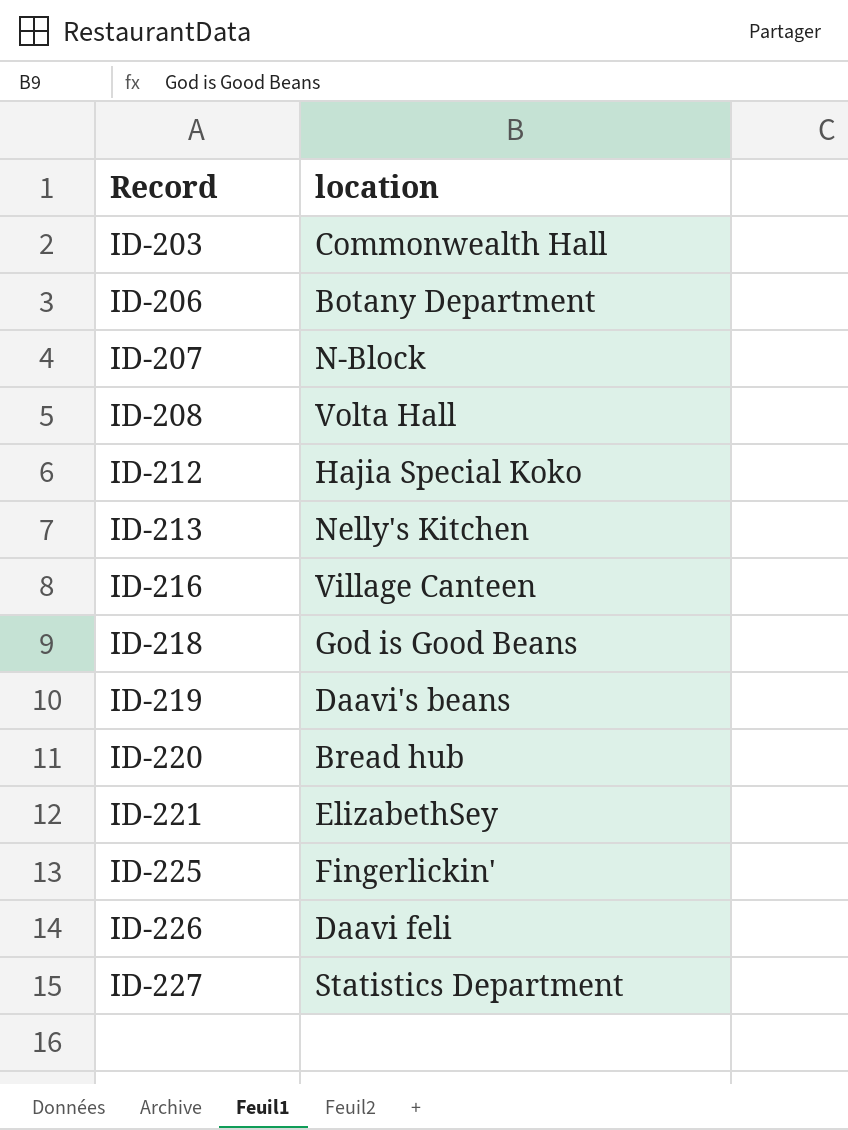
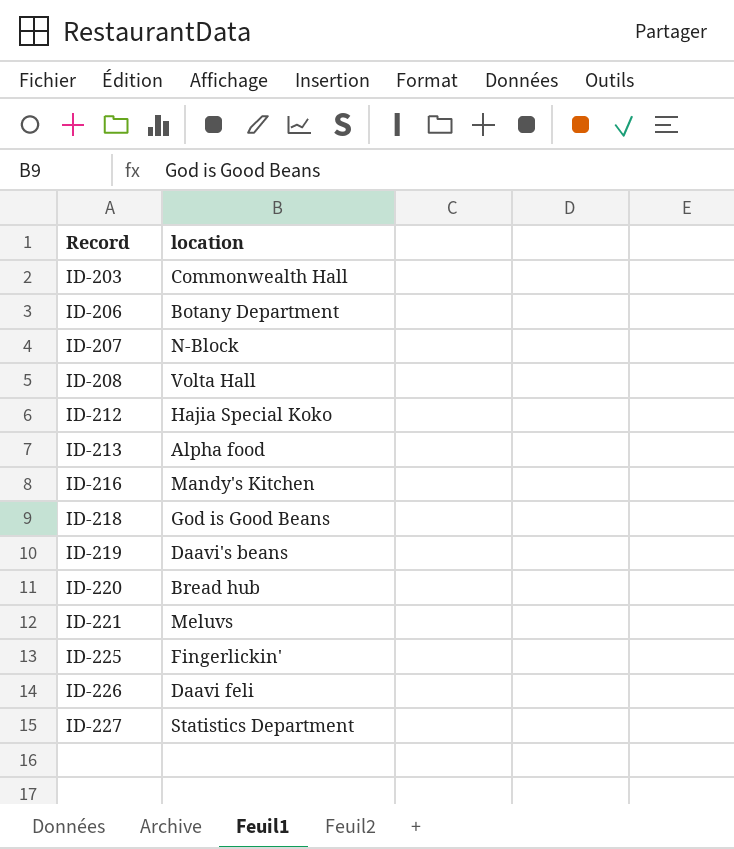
ID-213 | location: Nelly's Kitchen -> Alpha food
ID-216 | location: Village Canteen -> Mandy's Kitchen
ID-221 | location: ElizabethSey -> Meluvs

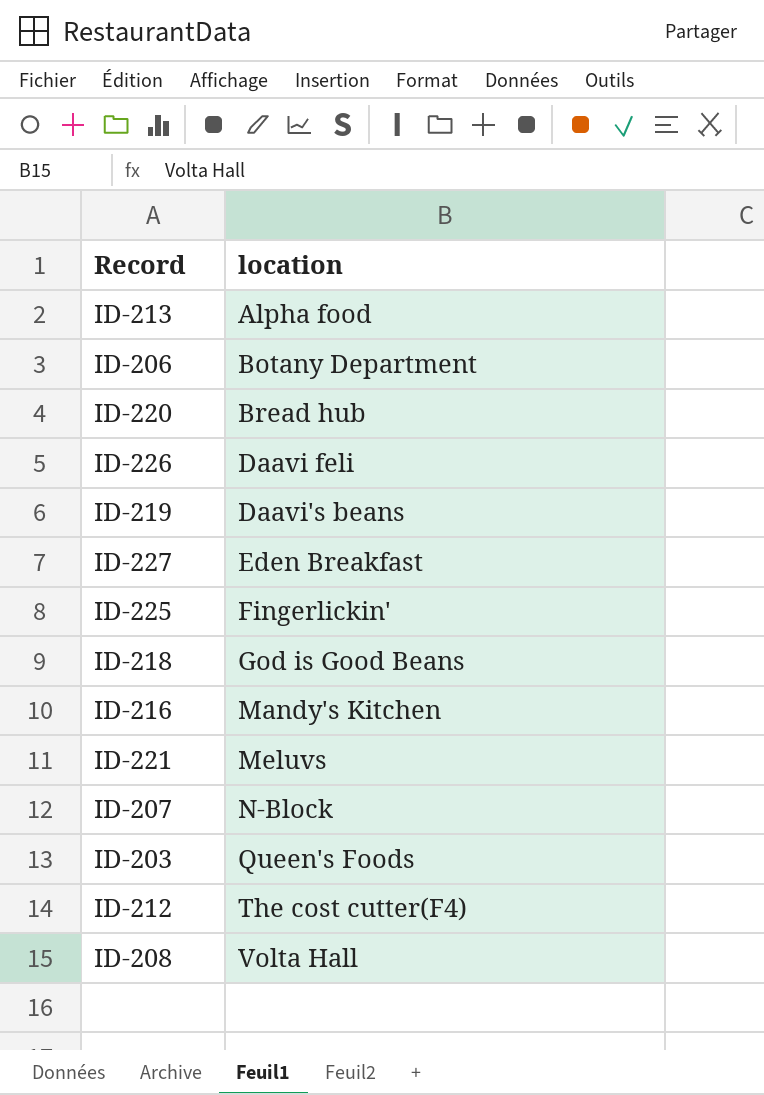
row order: Record ascending -> location ascending
ID-227 | location: Statistics Department -> Eden Breakfast
ID-203 | location: Commonwealth Hall -> Queen's Foods
ID-212 | location: Hajia Special Koko -> The cost cutter(F4)

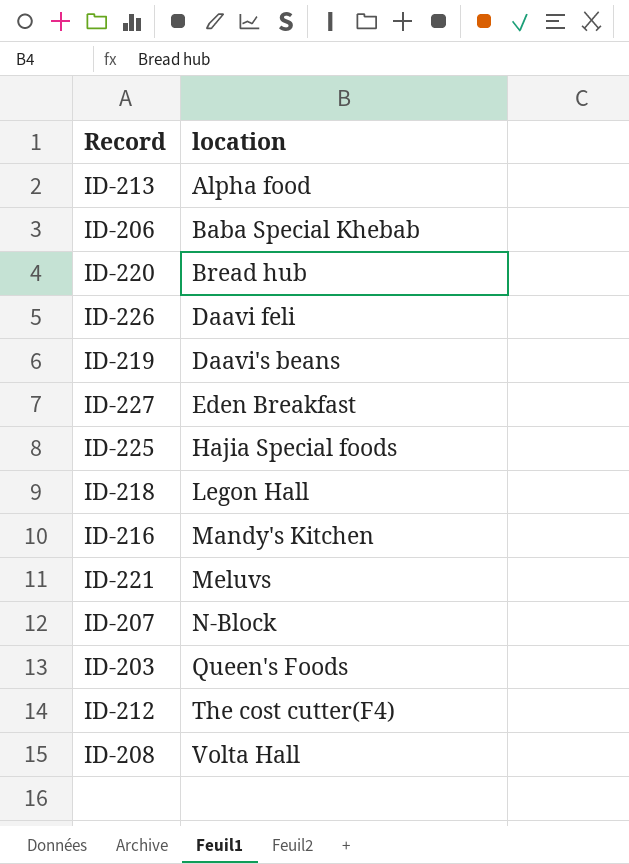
ID-206 | location: Botany Department -> Baba Special Khebab
ID-225 | location: Fingerlickin' -> Hajia Special foods
ID-218 | location: God is Good Beans -> Legon Hall

